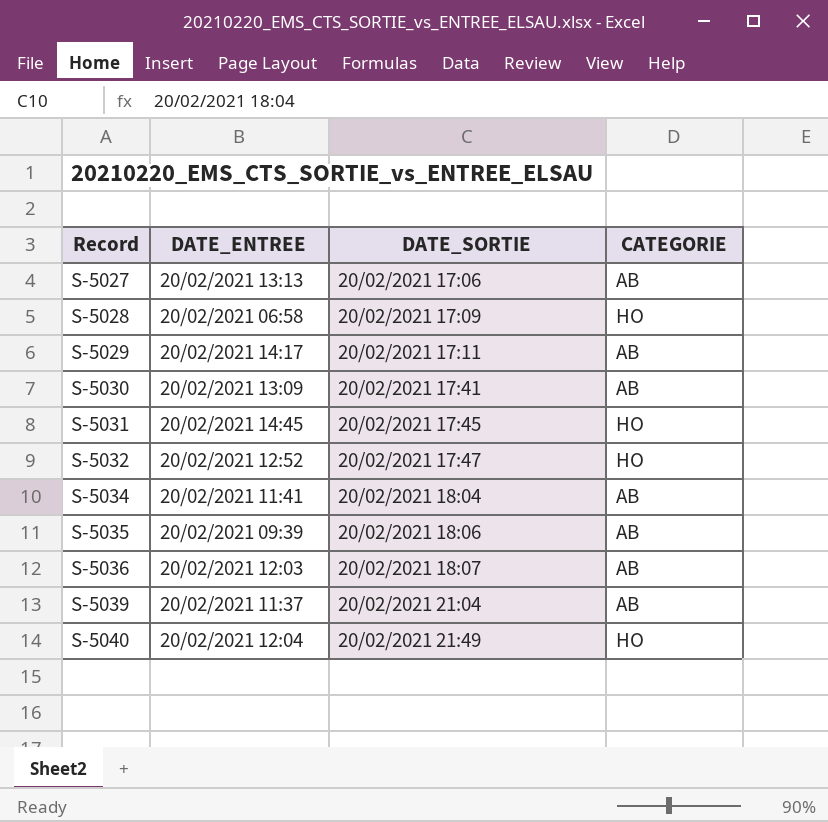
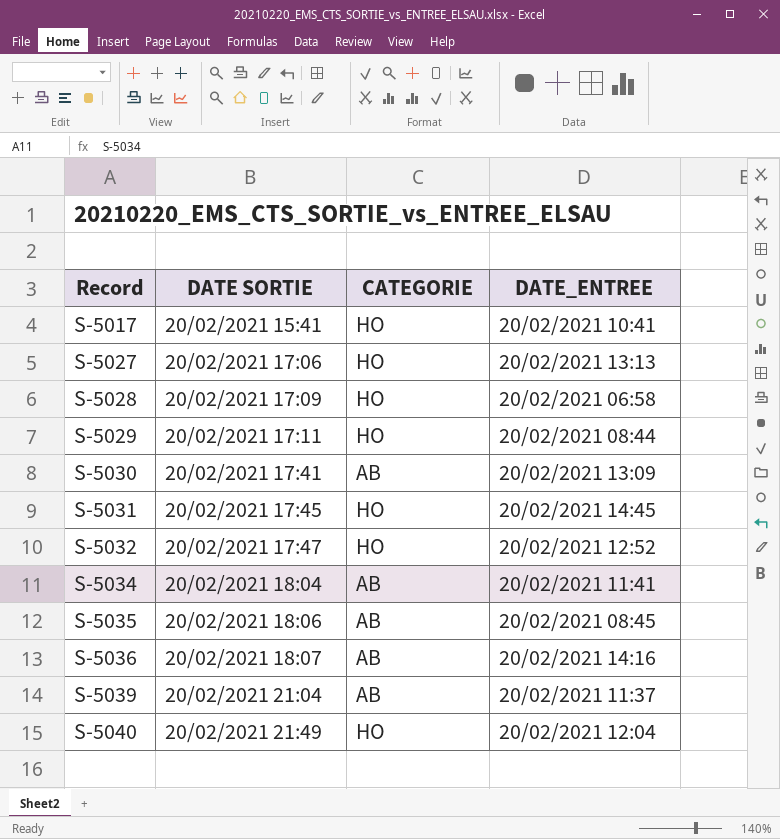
column name: DATE_SORTIE -> DATE SORTIE
column DATE_ENTREE | position: 2 -> 4
row S-5017: none -> 20/02/2021 15:41 | HO | 20/02/2021 10:41
S-5027 | CATEGORIE: AB -> HO
S-5029 | CATEGORIE: AB -> HO
S-5029 | DATE_ENTREE: 20/02/2021 14:17 -> 20/02/2021 08:44
S-5035 | DATE_ENTREE: 20/02/2021 09:39 -> 20/02/2021 08:45
S-5036 | DATE_ENTREE: 20/02/2021 12:03 -> 20/02/2021 14:16

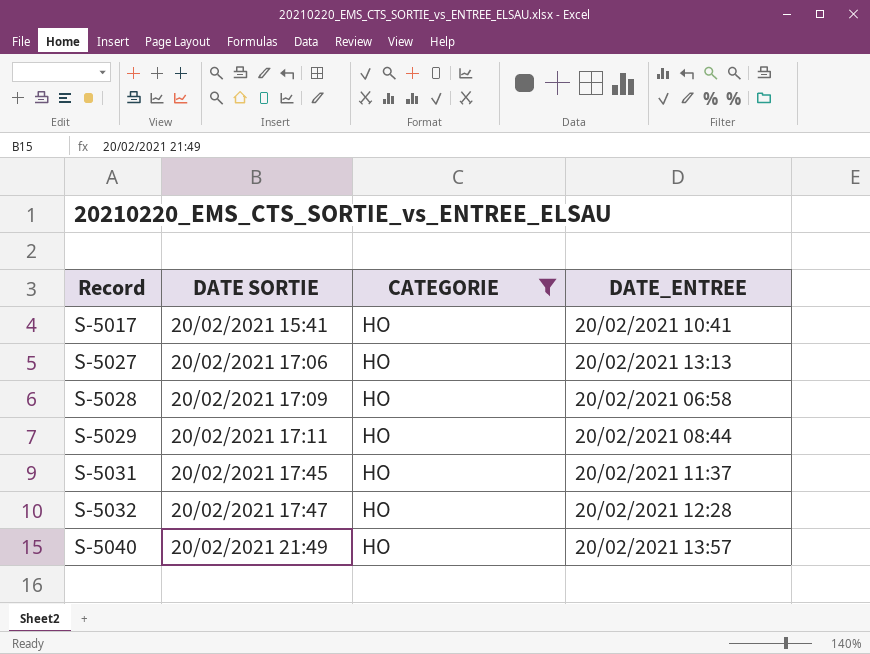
filter: none -> CATEGORIE = HO
S-5031 | DATE_ENTREE: 20/02/2021 14:45 -> 20/02/2021 11:37
S-5032 | DATE_ENTREE: 20/02/2021 12:52 -> 20/02/2021 12:28
S-5040 | DATE_ENTREE: 20/02/2021 12:04 -> 20/02/2021 13:57

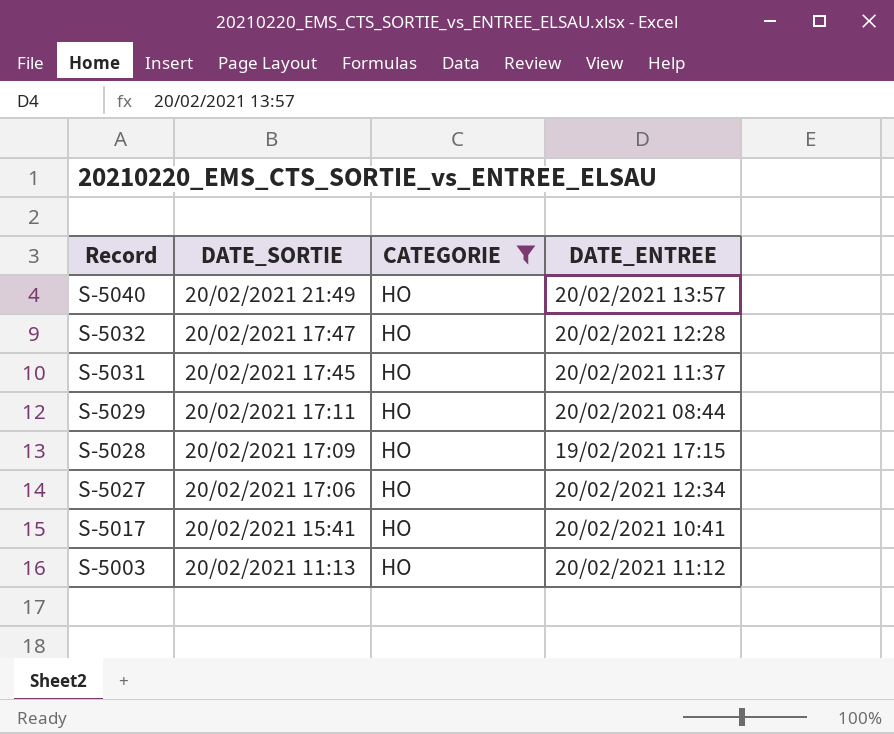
row order: Record ascending -> Record descending
column name: DATE SORTIE -> DATE_SORTIE
S-5028 | DATE_ENTREE: 20/02/2021 06:58 -> 19/02/2021 17:15
S-5027 | DATE_ENTREE: 20/02/2021 13:13 -> 20/02/2021 12:34
row S-5003: none -> 20/02/2021 11:13 | HO | 20/02/2021 11:12

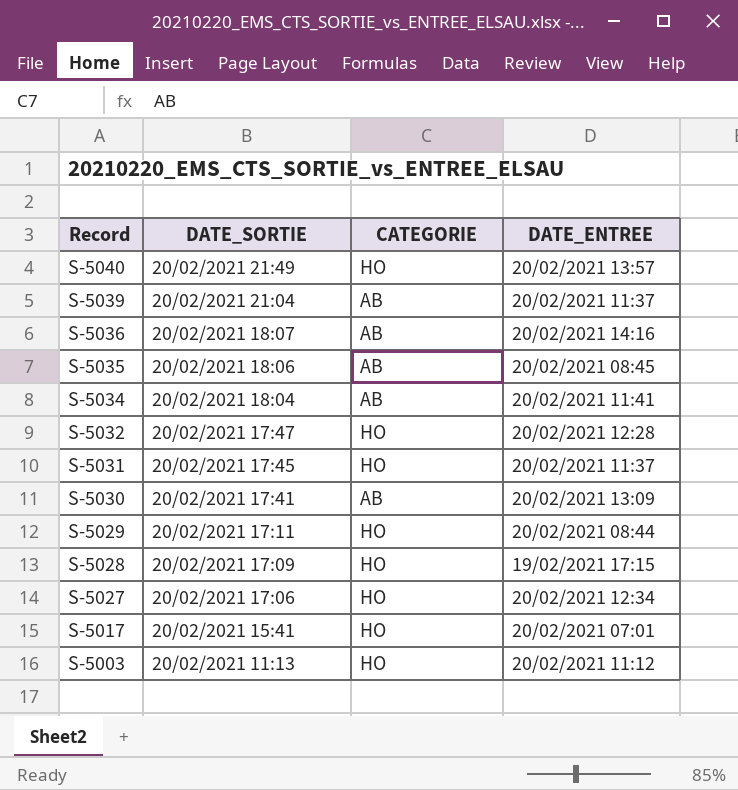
filter: CATEGORIE = HO -> none
S-5017 | DATE_ENTREE: 20/02/2021 10:41 -> 20/02/2021 07:01

